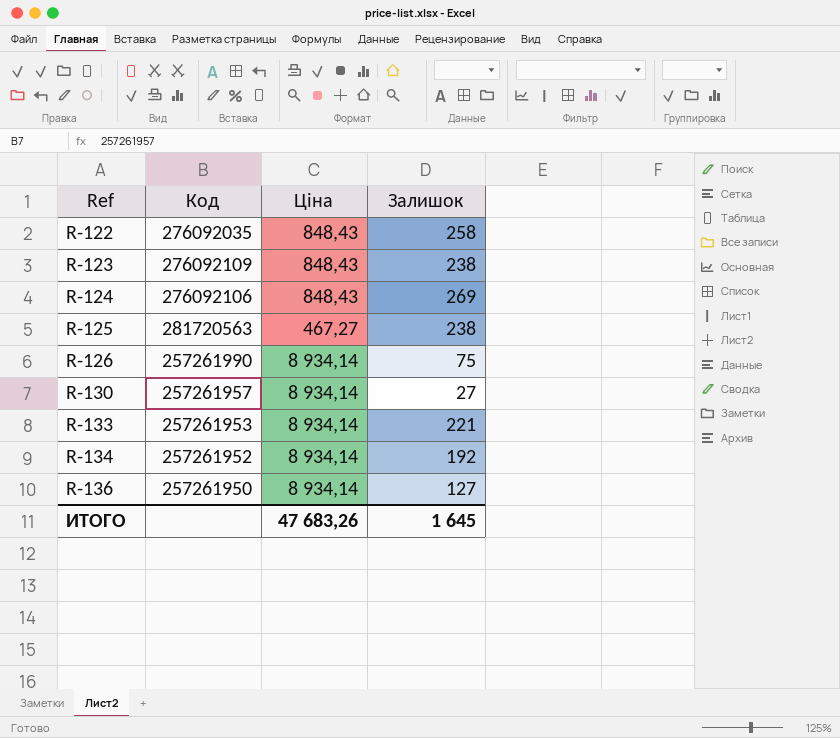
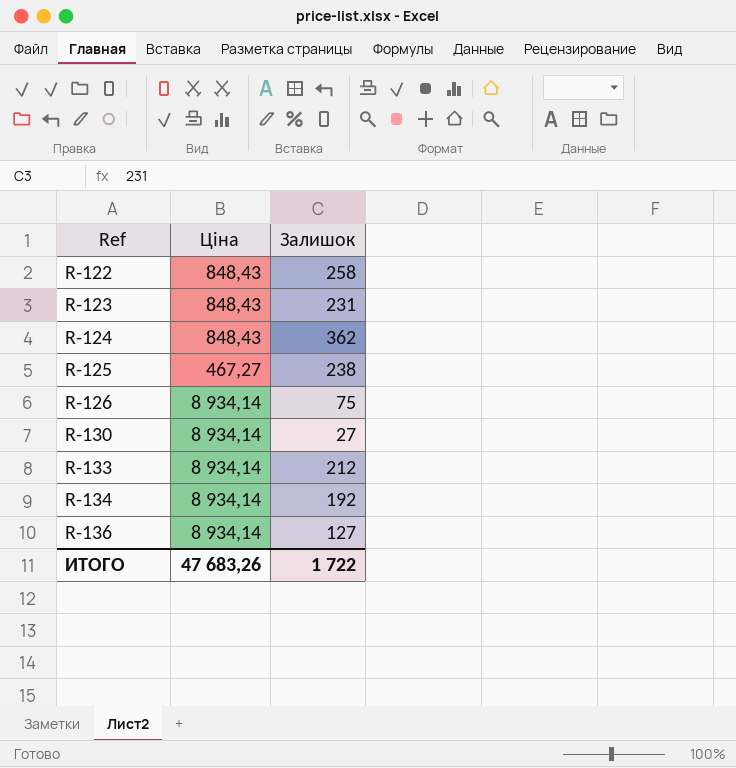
column Код | position: 2 -> none
R-123 | Залишок: 238 -> 231
R-124 | Залишок: 269 -> 362
R-133 | Залишок: 221 -> 212
ИТОГО | Залишок: 1 645 -> 1 722

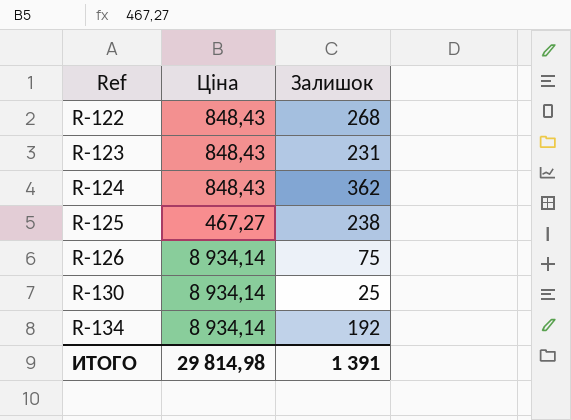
row R-133: 8 934,14 | 212 -> none
row R-136: 8 934,14 | 127 -> none
R-122 | Залишок: 258 -> 268
R-130 | Залишок: 27 -> 25
ИТОГО | Ціна: 47 683,26 -> 29 814,98
ИТОГО | Залишок: 1 722 -> 1 391

